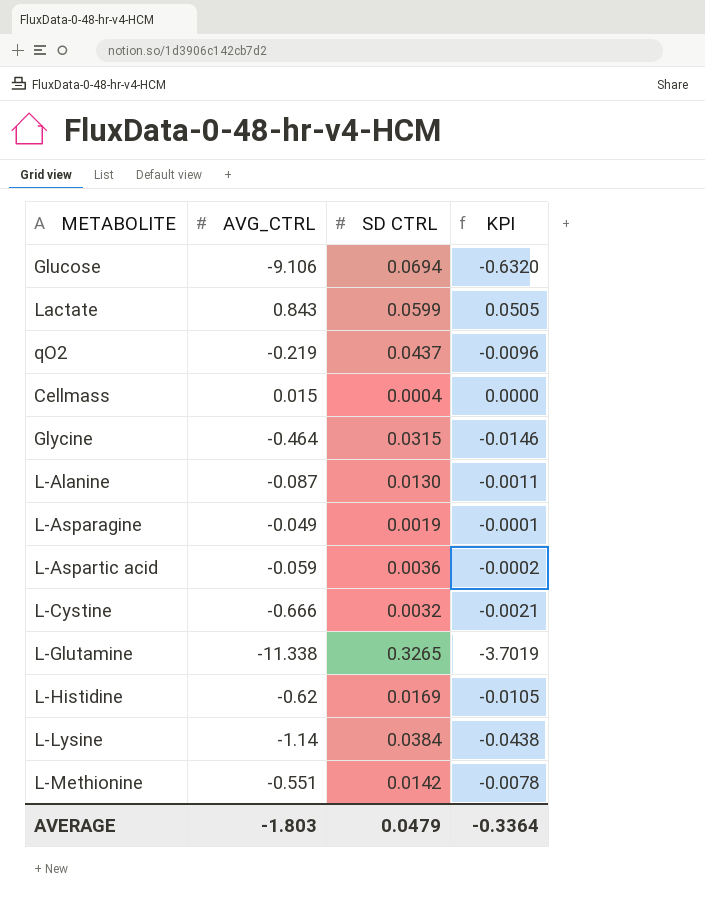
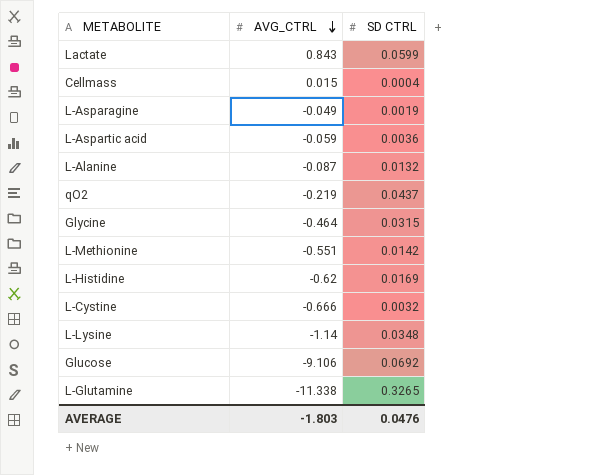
row order: none -> AVG_CTRL descending
column KPI | formula: [AVG_CTRL] * [SD CTRL] -> none
L-Alanine | SD CTRL: 0.0130 -> 0.0132
L-Lysine | SD CTRL: 0.0384 -> 0.0348
Glucose | SD CTRL: 0.0694 -> 0.0692
AVERAGE | SD CTRL: 0.0479 -> 0.0476

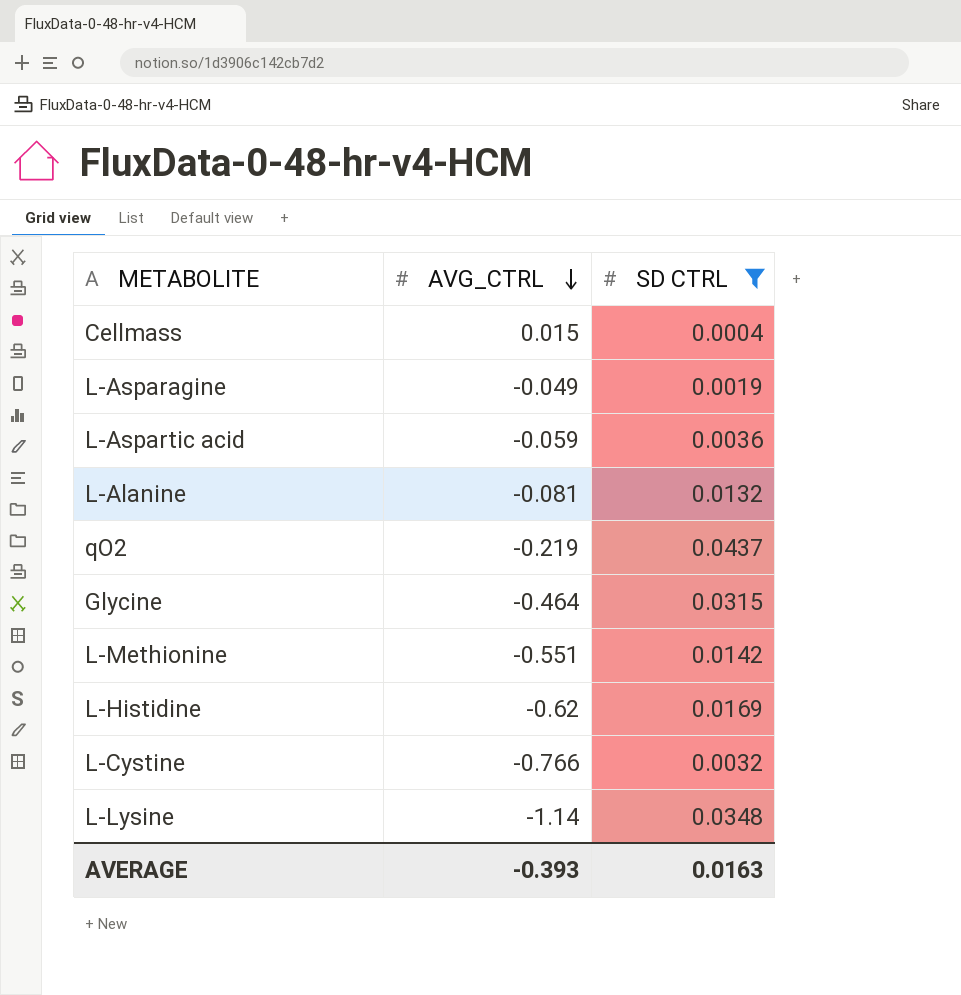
filter: none -> SD CTRL <= 0.0437
L-Alanine | AVG_CTRL: -0.087 -> -0.081
L-Cystine | AVG_CTRL: -0.666 -> -0.766
AVERAGE | AVG_CTRL: -1.803 -> -0.393
AVERAGE | SD CTRL: 0.0476 -> 0.0163

